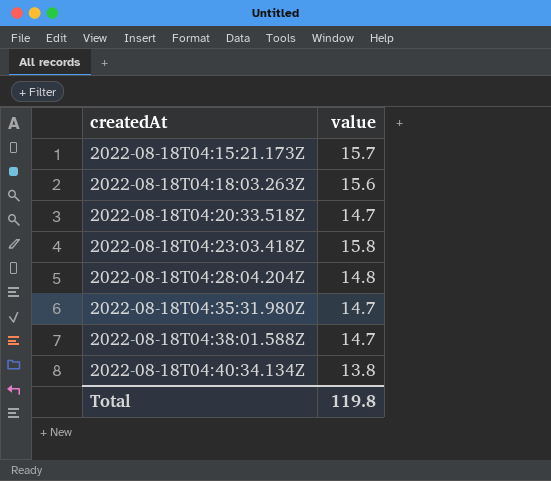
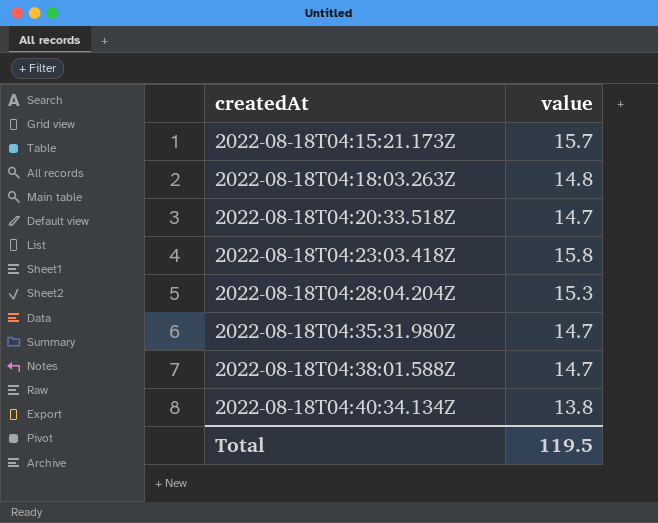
2022-08-18T04:18:03.263Z | value: 15.6 -> 14.8
2022-08-18T04:28:04.204Z | value: 14.8 -> 15.3
Total | value: 119.8 -> 119.5

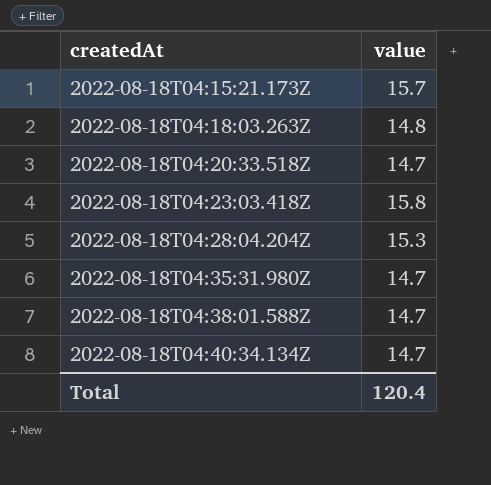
2022-08-18T04:40:34.134Z | value: 13.8 -> 14.7
Total | value: 119.5 -> 120.4

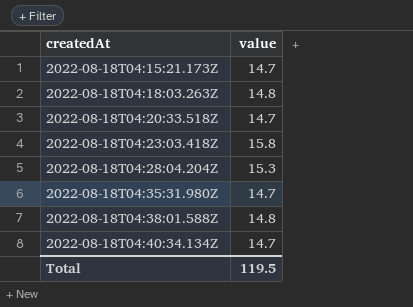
2022-08-18T04:15:21.173Z | value: 15.7 -> 14.7
2022-08-18T04:38:01.588Z | value: 14.7 -> 14.8
Total | value: 120.4 -> 119.5

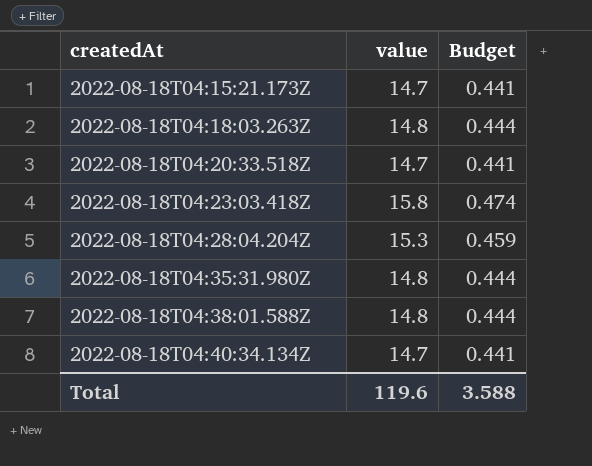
column Budget | formula: none -> [value] * 0.03
2022-08-18T04:35:31.980Z | value: 14.7 -> 14.8
Total | value: 119.5 -> 119.6

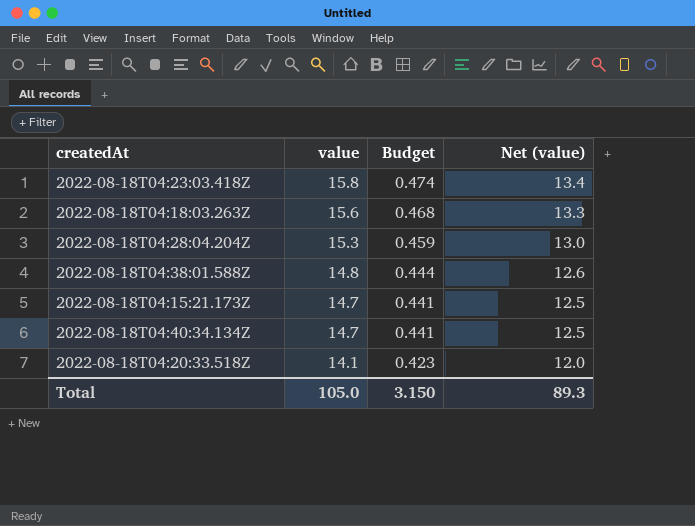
row order: createdAt ascending -> value descending
column Net (value) | formula: none -> [value] * 0.85
row 2022-08-18T04:35:31.980Z: 14.8 | 0.444 -> none
2022-08-18T04:18:03.263Z | value: 14.8 -> 15.6
2022-08-18T04:18:03.263Z | Budget: 0.444 -> 0.468
2022-08-18T04:20:33.518Z | value: 14.7 -> 14.1
2022-08-18T04:20:33.518Z | Budget: 0.441 -> 0.423
Total | value: 119.6 -> 105.0
Total | Budget: 3.588 -> 3.150

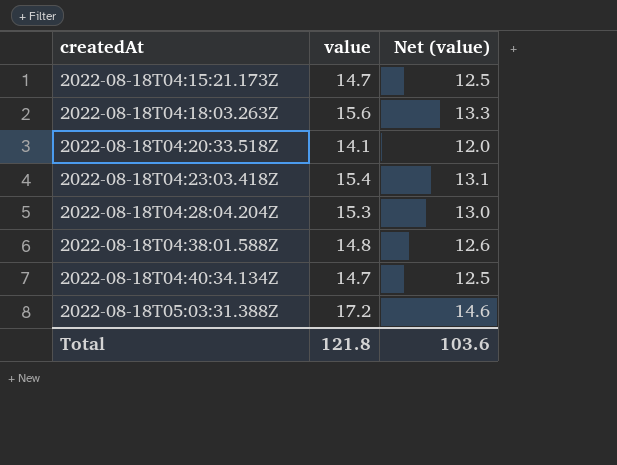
row order: value descending -> createdAt ascending
column Budget | formula: [value] * 0.03 -> none
2022-08-18T04:23:03.418Z | value: 15.8 -> 15.4
2022-08-18T04:23:03.418Z | Net (value): 13.4 -> 13.1
row 2022-08-18T05:03:31.388Z: none -> 17.2 | 14.6
Total | value: 105.0 -> 121.8
Total | Net (value): 89.3 -> 103.6

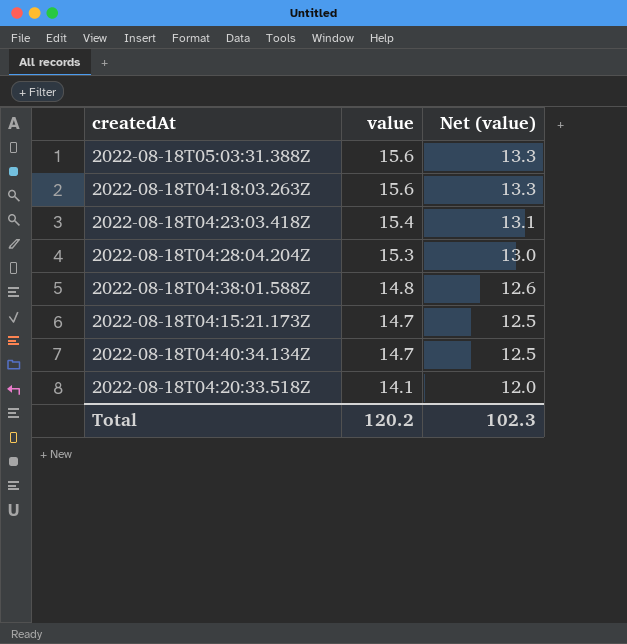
row order: createdAt ascending -> value descending
2022-08-18T05:03:31.388Z | value: 17.2 -> 15.6
2022-08-18T05:03:31.388Z | Net (value): 14.6 -> 13.3
Total | value: 121.8 -> 120.2
Total | Net (value): 103.6 -> 102.3

